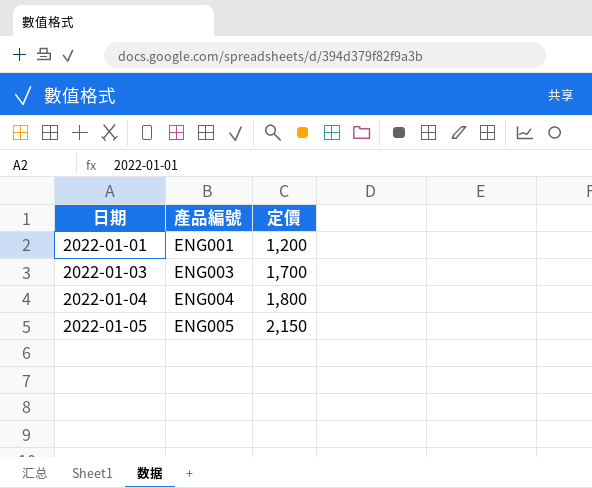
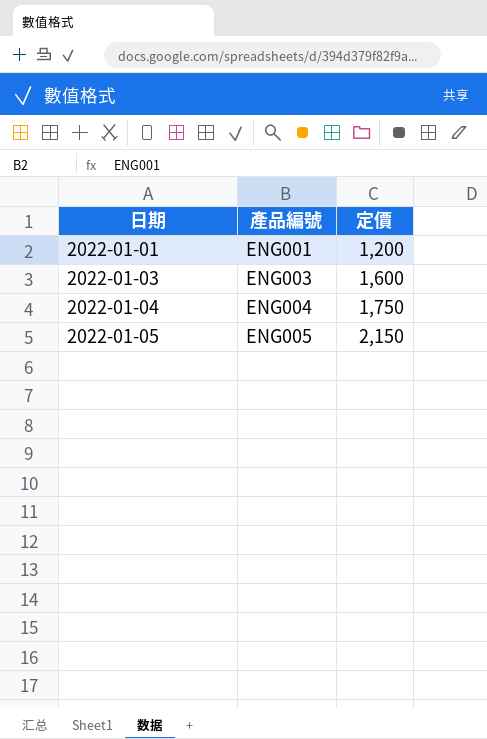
2022-01-03 | 定價: 1,700 -> 1,600
2022-01-04 | 定價: 1,800 -> 1,750

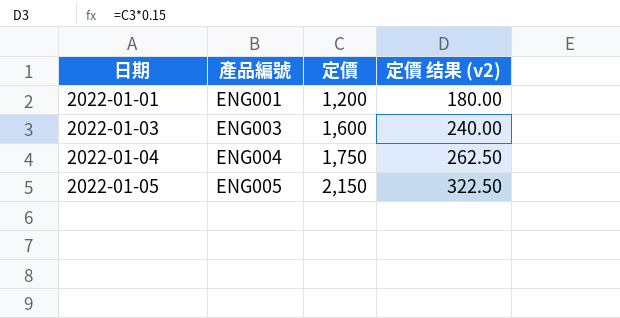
column 定價 结果 (v2) | formula: none -> [定價] * 0.15

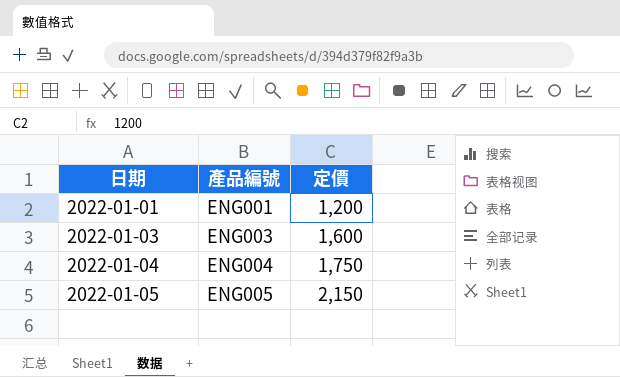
column 定價 结果 (v2) | formula: [定價] * 0.15 -> none

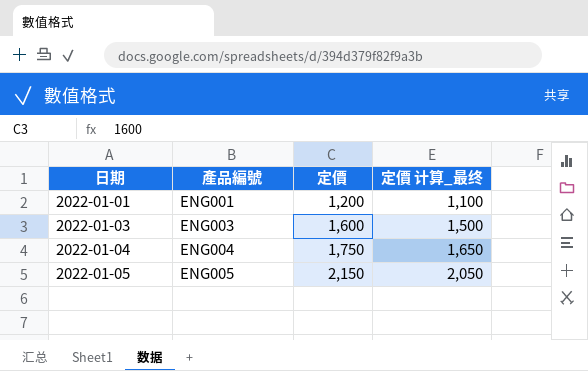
column 定價 计算_最终 | formula: none -> [定價] - 100

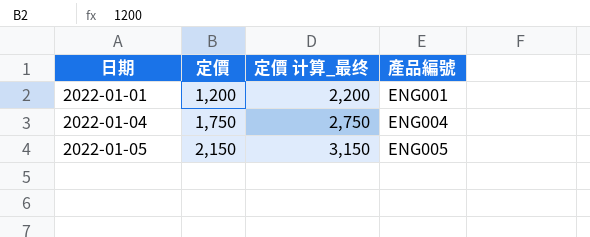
column 定價 计算_最终 | formula: [定價] - 100 -> [定價] + 1000
column 產品編號 | position: 2 -> 4
row 2022-01-03: ENG003 | 1,600 | 1,500 -> none

